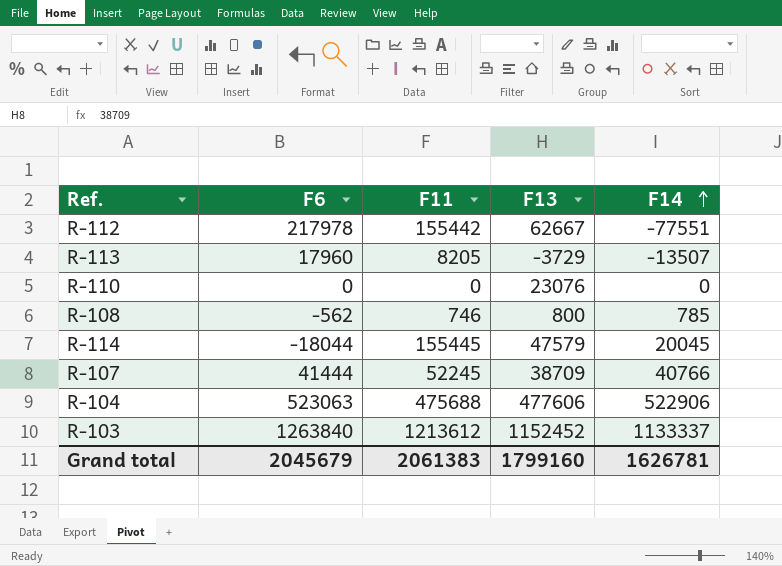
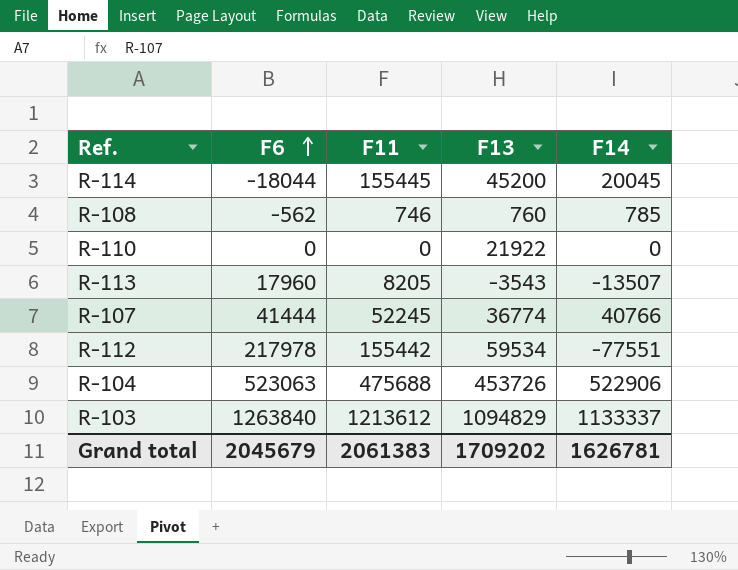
row order: F14 ascending -> F6 ascending
R-114 | F13: 47579 -> 45200
R-108 | F13: 800 -> 760
R-110 | F13: 23076 -> 21922
R-113 | F13: -3729 -> -3543
R-107 | F13: 38709 -> 36774
R-112 | F13: 62667 -> 59534
R-104 | F13: 477606 -> 453726
R-103 | F13: 1152452 -> 1094829
Grand total | F13: 1799160 -> 1709202

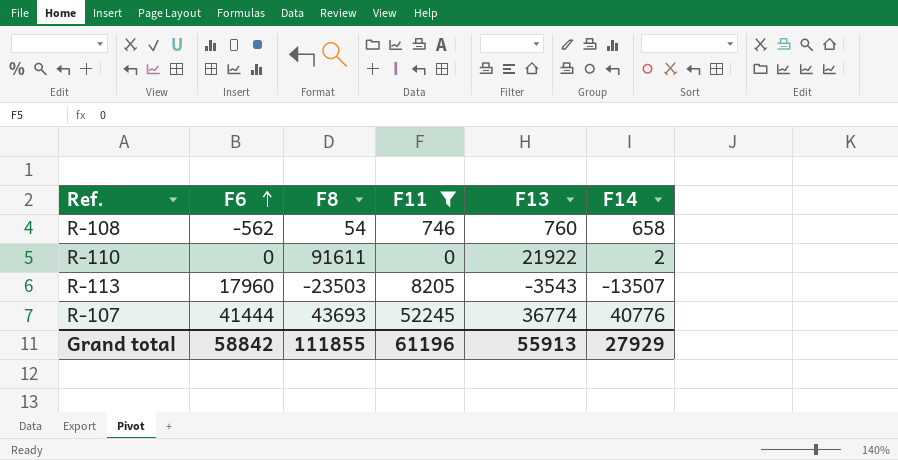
filter: none -> F11 <= 52245
column F8 | position: none -> 3
R-108 | F14: 785 -> 658
R-110 | F14: 0 -> 2
R-107 | F14: 40766 -> 40776
Grand total | F6: 2045679 -> 58842
Grand total | F11: 2061383 -> 61196
Grand total | F13: 1709202 -> 55913
Grand total | F14: 1626781 -> 27929

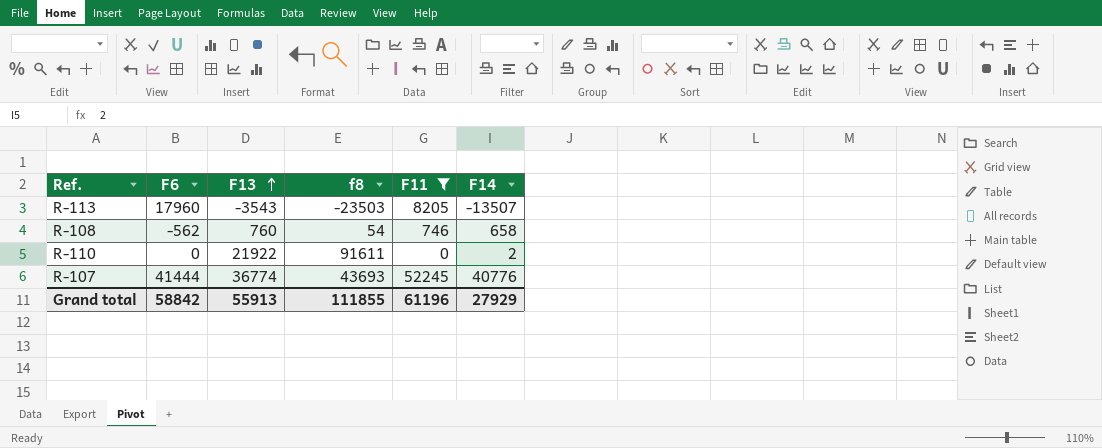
row order: F6 ascending -> F13 ascending
column F13 | position: 5 -> 3
column name: F8 -> f8

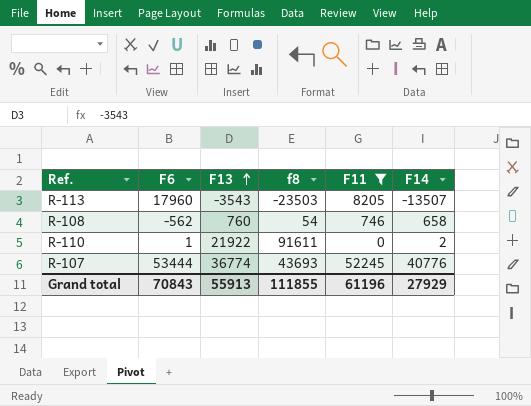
R-110 | F6: 0 -> 1
R-107 | F6: 41444 -> 53444
Grand total | F6: 58842 -> 70843

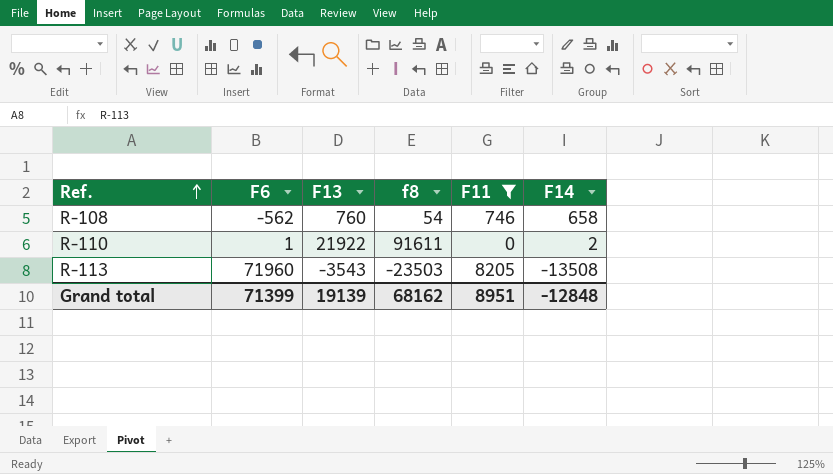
row order: F13 ascending -> Ref. ascending
row R-107: 53444 | 36774 | 43693 | 52245 | 40776 -> none
R-113 | F6: 17960 -> 71960
R-113 | F14: -13507 -> -13508
Grand total | F6: 70843 -> 71399
Grand total | F13: 55913 -> 19139
Grand total | f8: 111855 -> 68162
Grand total | F11: 61196 -> 8951
Grand total | F14: 27929 -> -12848

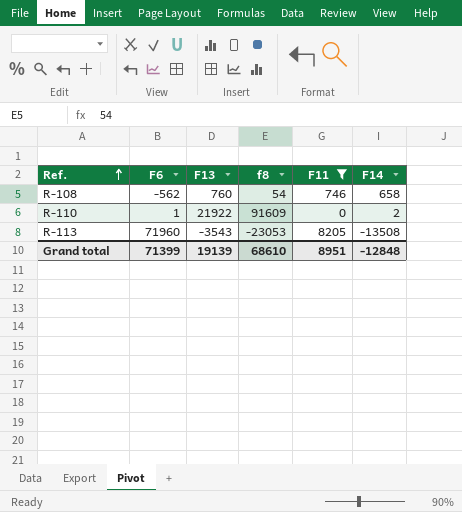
R-110 | f8: 91611 -> 91609
R-113 | f8: -23503 -> -23053
Grand total | f8: 68162 -> 68610

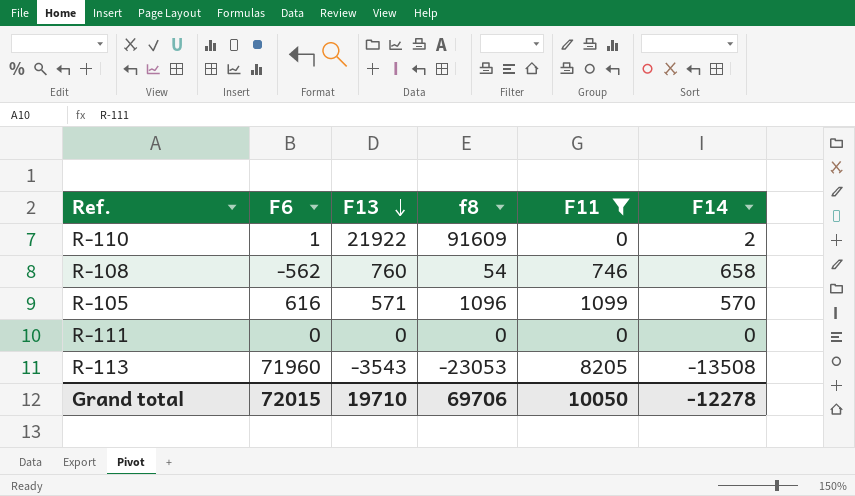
row order: Ref. ascending -> F13 descending
row R-105: none -> 616 | 571 | 1096 | 1099 | 570
row R-111: none -> 0 | 0 | 0 | 0 | 0
Grand total | F6: 71399 -> 72015
Grand total | F13: 19139 -> 19710
Grand total | f8: 68610 -> 69706
Grand total | F11: 8951 -> 10050
Grand total | F14: -12848 -> -12278

